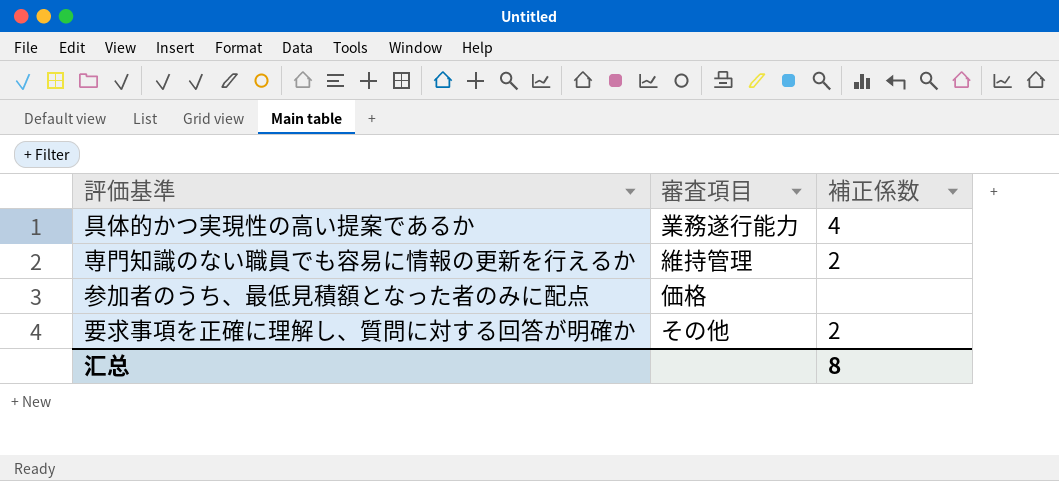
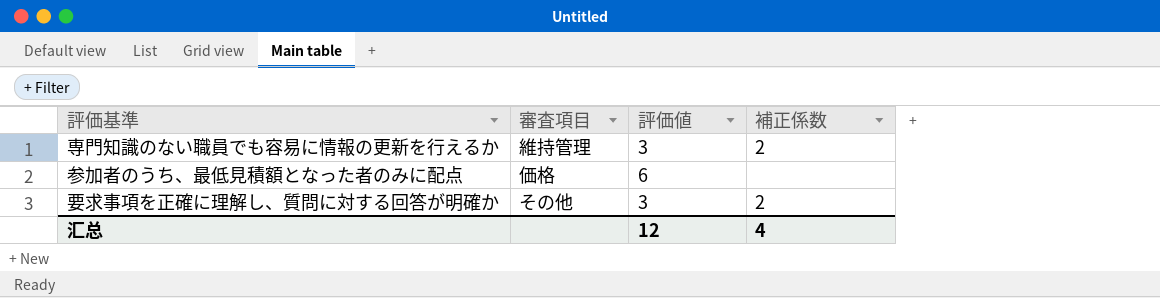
column 評価値 | position: none -> 3
row 具体的かつ実現性の高い提案であるか: 業務遂行能力 | 4 -> none
汇总 | 補正係数: 8 -> 4

